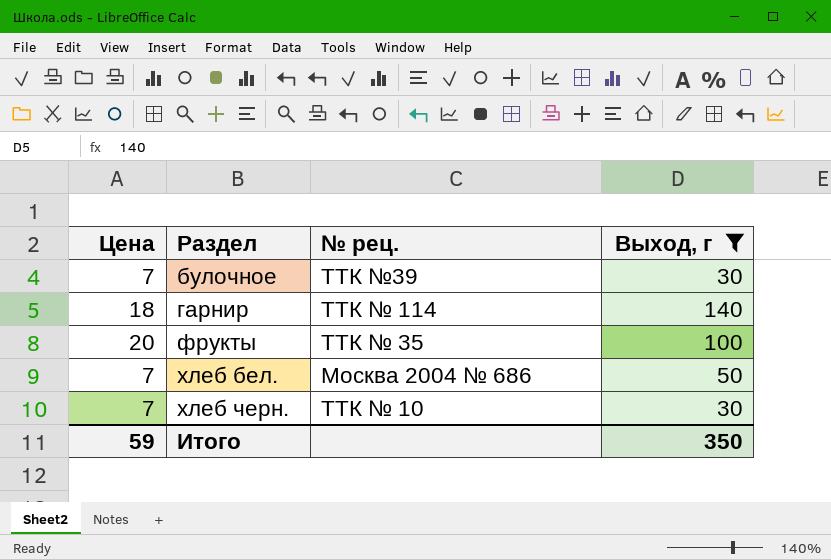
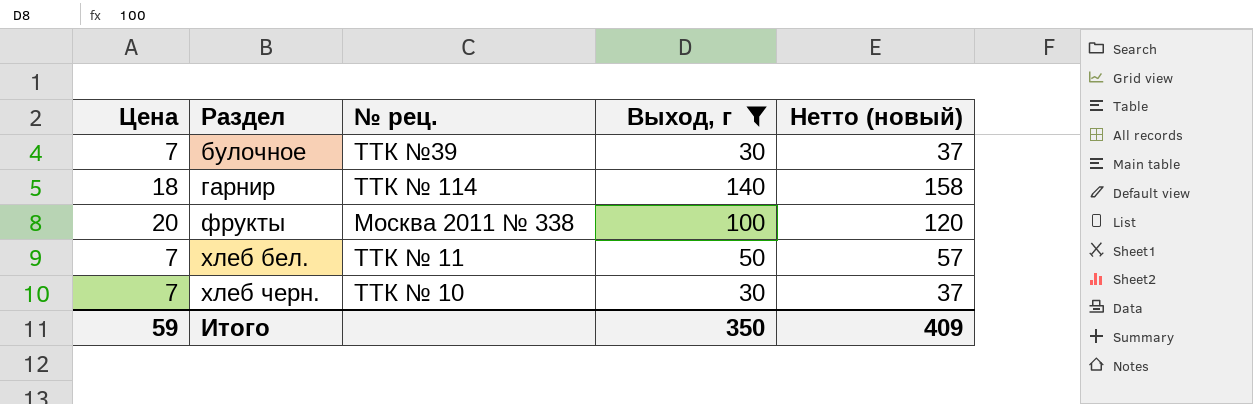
column Нетто (новый) | formula: none -> [Цена] + [Выход, г]
фрукты | № рец.: ТТК № 35 -> Москва 2011 № 338
хлеб бел. | № рец.: Москва 2004 № 686 -> ТТК № 11

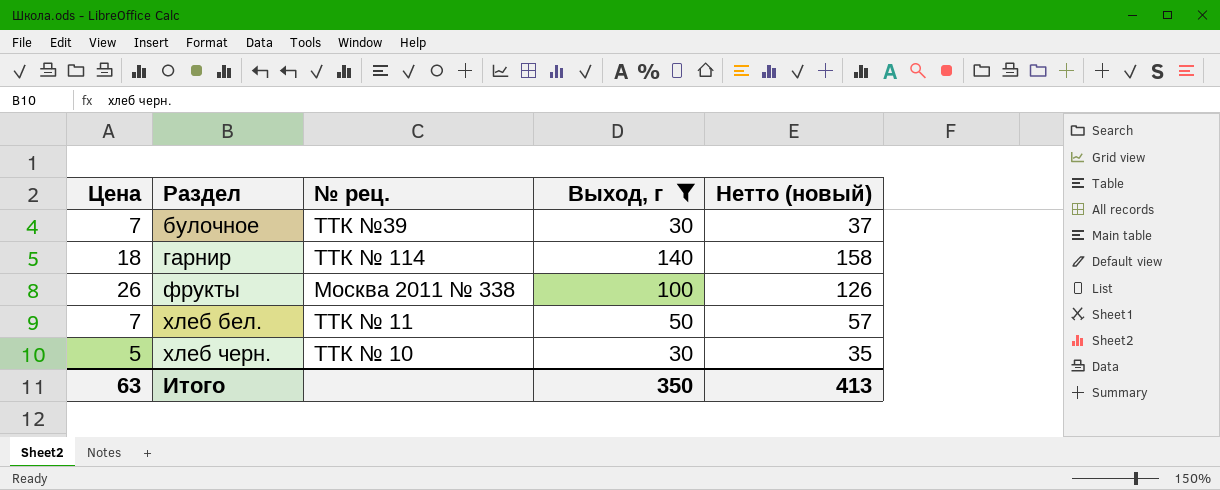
фрукты | Цена: 20 -> 26
фрукты | Нетто (новый): 120 -> 126
хлеб черн. | Цена: 7 -> 5
хлеб черн. | Нетто (новый): 37 -> 35
Итого | Цена: 59 -> 63
Итого | Нетто (новый): 409 -> 413

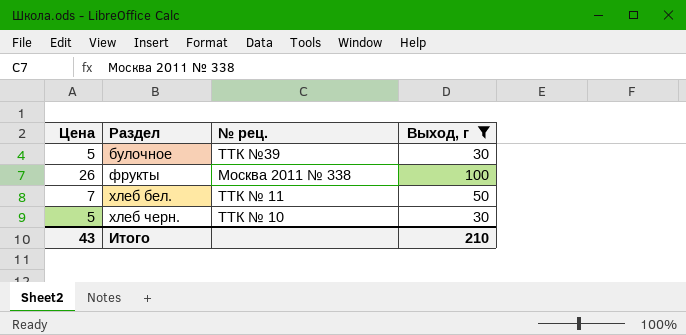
column Нетто (новый) | formula: [Цена] + [Выход, г] -> none
row гарнир: 18 | ТТК № 114 | 140 | 158 -> none
булочное | Цена: 7 -> 5
Итого | Цена: 63 -> 43
Итого | Выход, г: 350 -> 210

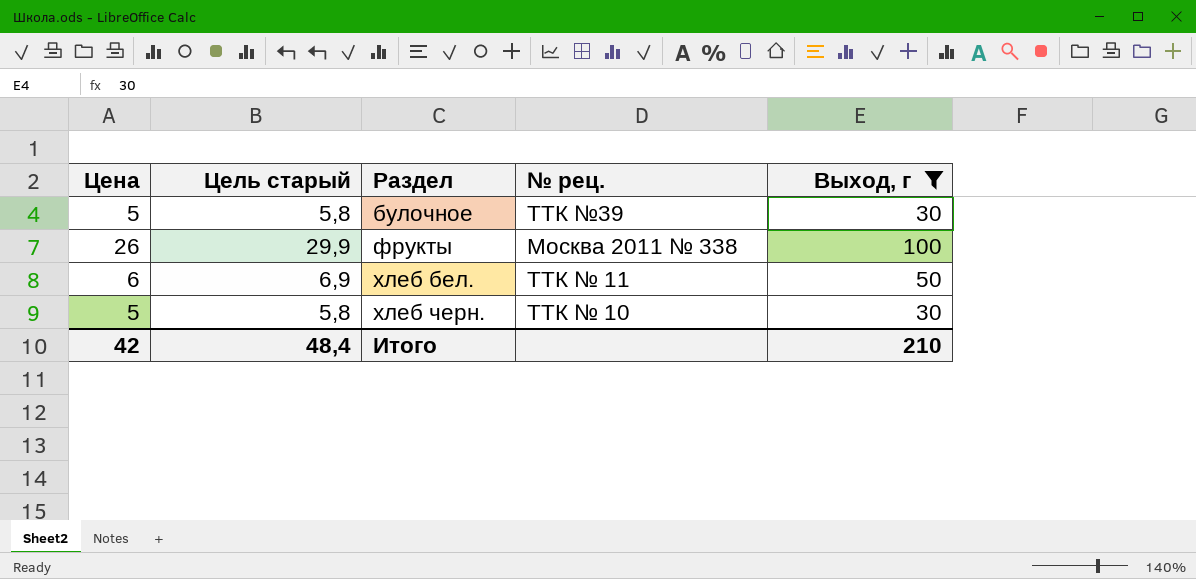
column Цель старый | formula: none -> [Цена] * 1,15
хлеб бел. | Цена: 7 -> 6
Итого | Цена: 43 -> 42

